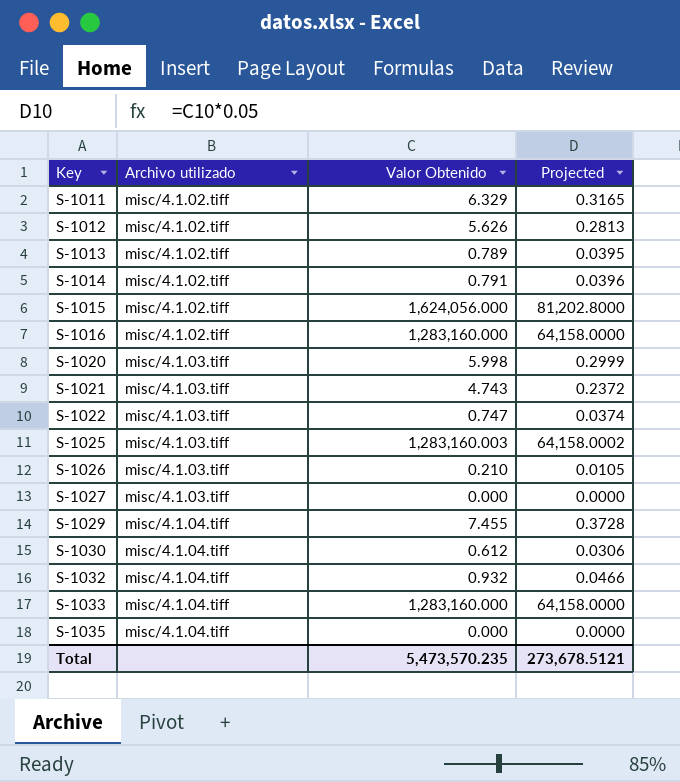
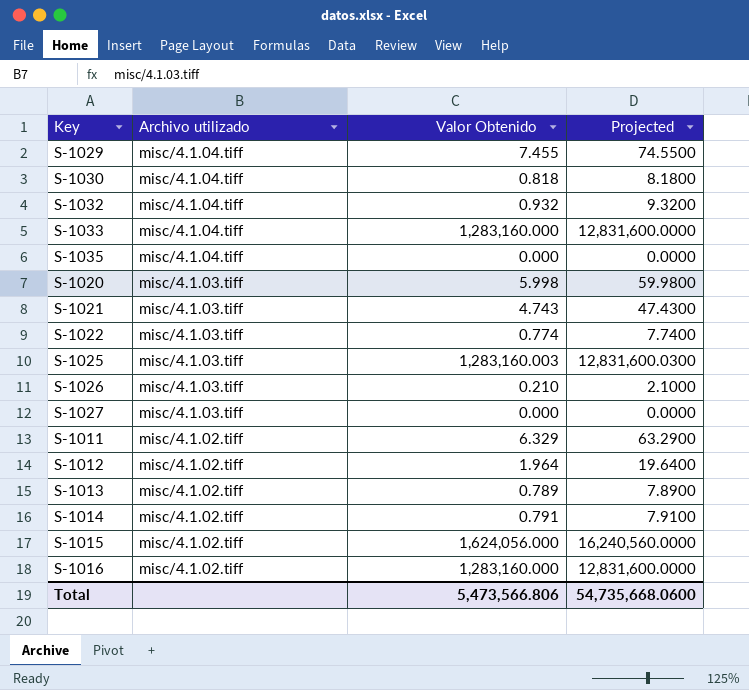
row order: Key ascending -> Archivo utilizado descending
column Projected | formula: [Valor Obtenido] * 0.05 -> [Valor Obtenido] * 10
S-1030 | Valor Obtenido: 0.612 -> 0.818
S-1022 | Valor Obtenido: 0.747 -> 0.774
S-1012 | Valor Obtenido: 5.626 -> 1.964
Total | Valor Obtenido: 5,473,570.235 -> 5,473,566.806
Total | Projected: 273,678.5121 -> 54,735,668.0600

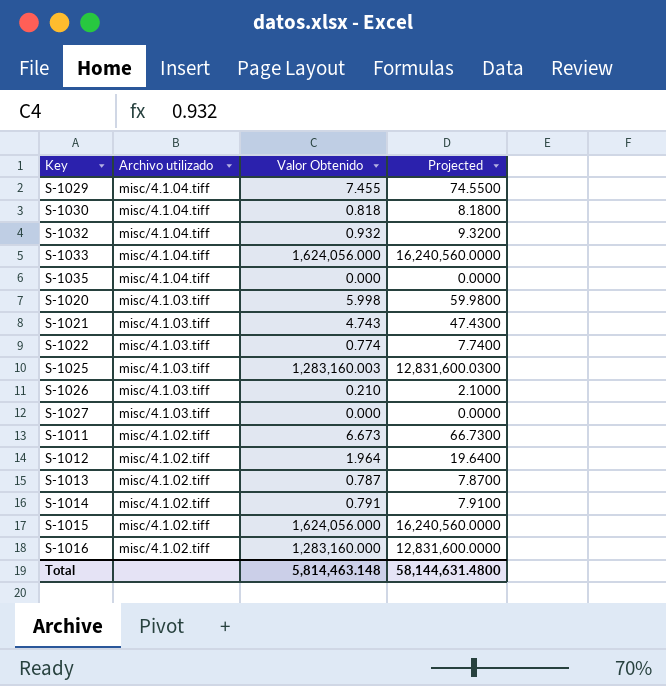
S-1033 | Valor Obtenido: 1,283,160.000 -> 1,624,056.000
S-1033 | Projected: 12,831,600.0000 -> 16,240,560.0000
S-1011 | Valor Obtenido: 6.329 -> 6.673
S-1011 | Projected: 63.2900 -> 66.7300
S-1013 | Valor Obtenido: 0.789 -> 0.787
S-1013 | Projected: 7.8900 -> 7.8700
Total | Valor Obtenido: 5,473,566.806 -> 5,814,463.148
Total | Projected: 54,735,668.0600 -> 58,144,631.4800

